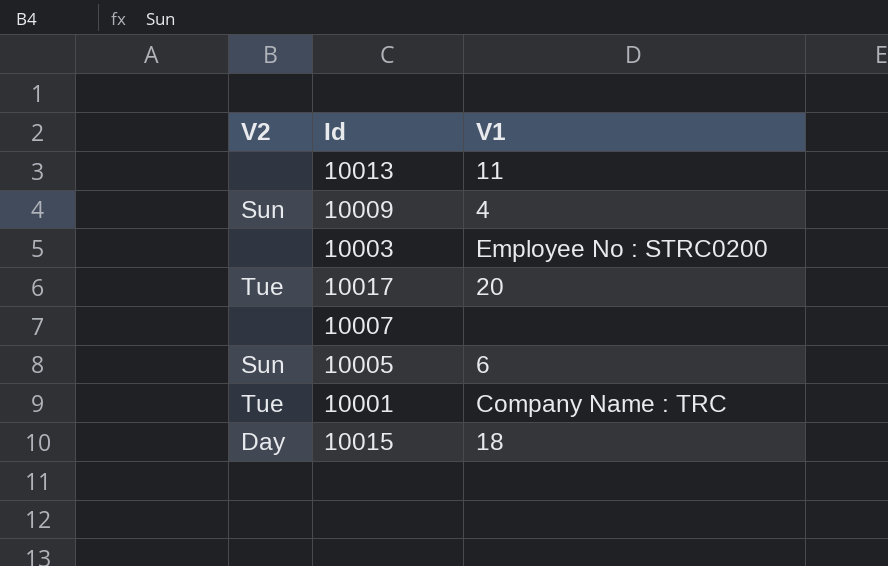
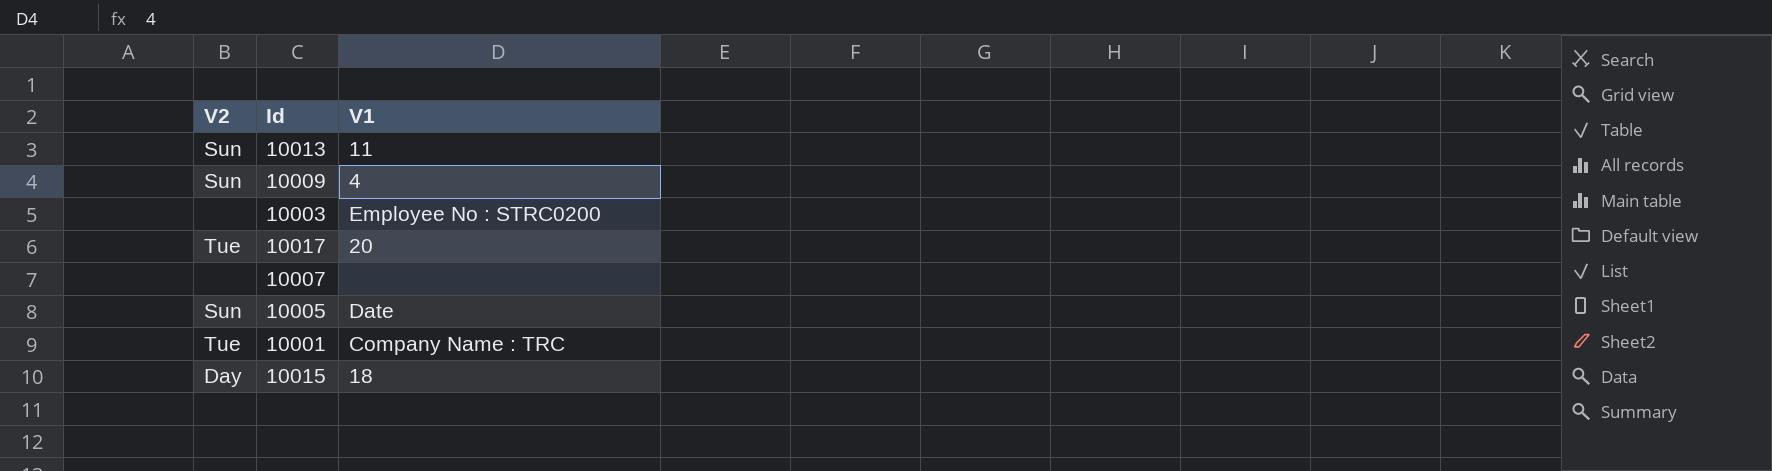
10013 | V2: none -> Sun
10005 | V1: 6 -> Date

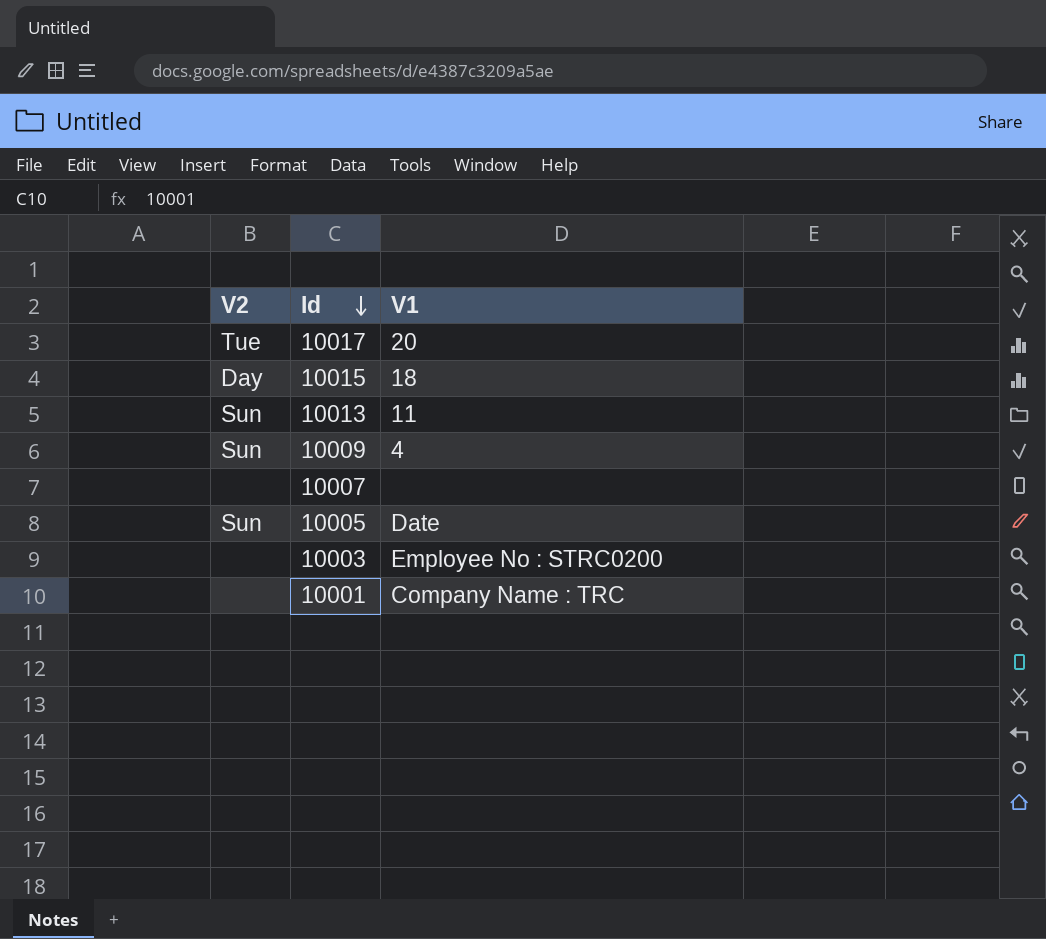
row order: none -> Id descending
10001 | V2: Tue -> none

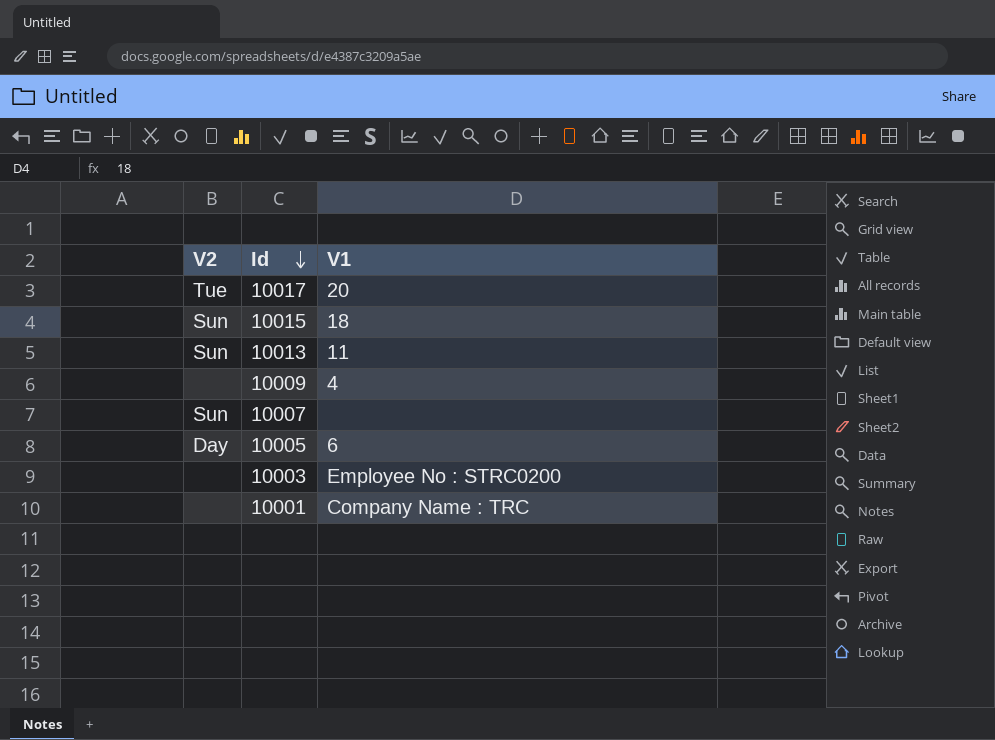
10015 | V2: Day -> Sun
10009 | V2: Sun -> none
10007 | V2: none -> Sun
10005 | V2: Sun -> Day
10005 | V1: Date -> 6

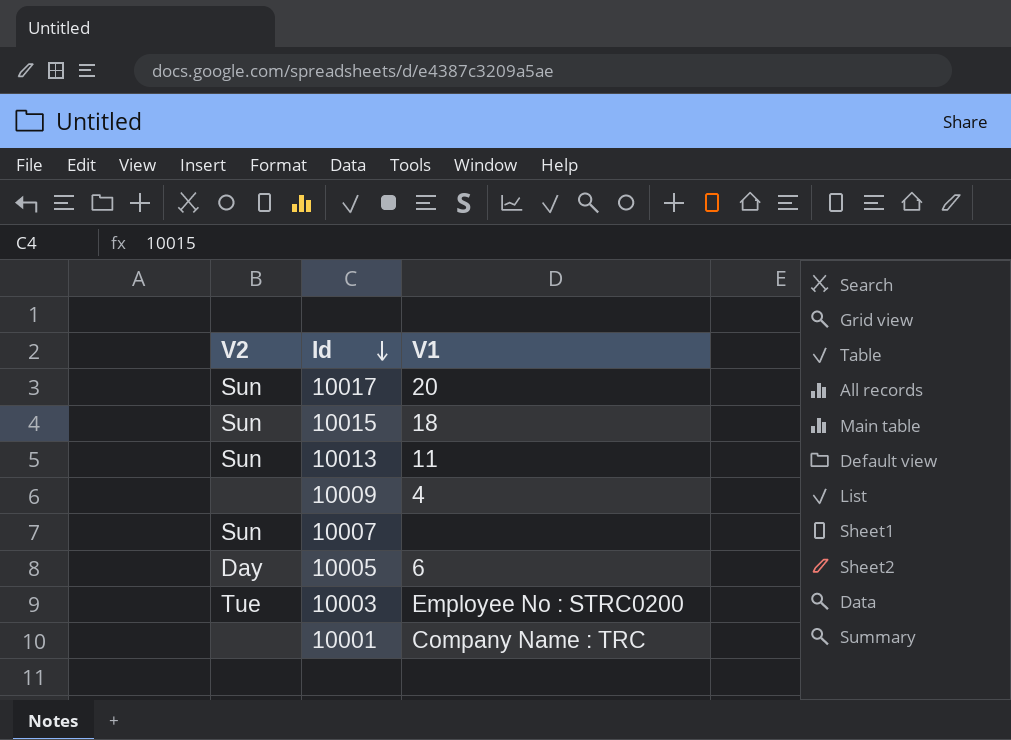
10017 | V2: Tue -> Sun
10003 | V2: none -> Tue

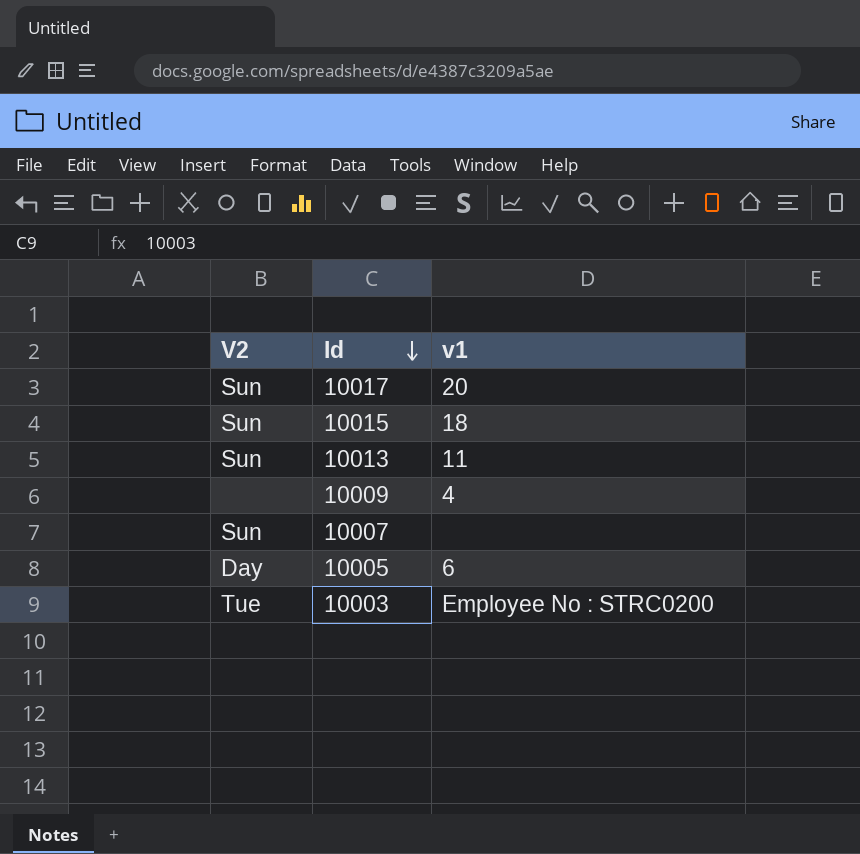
column name: V1 -> v1
row 10001: none | Company Name : TRC -> none

